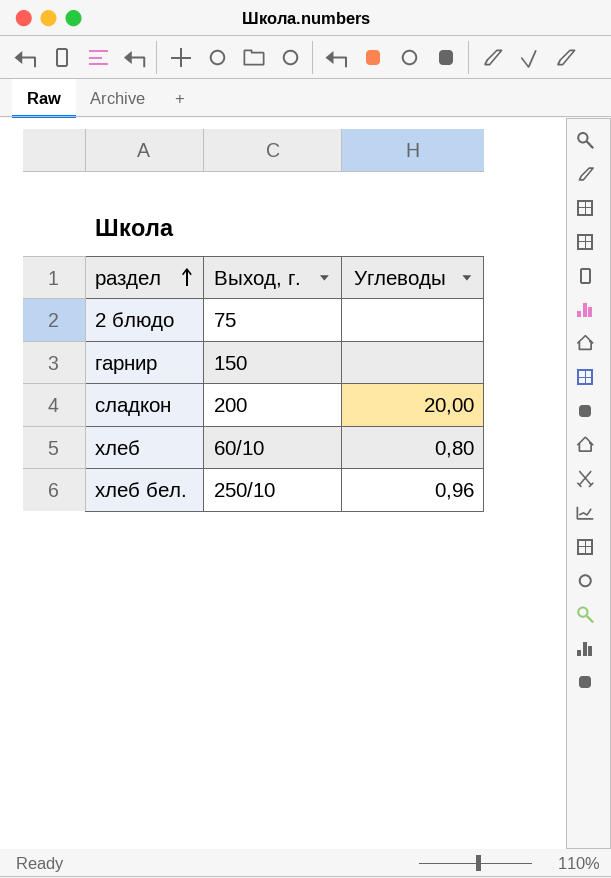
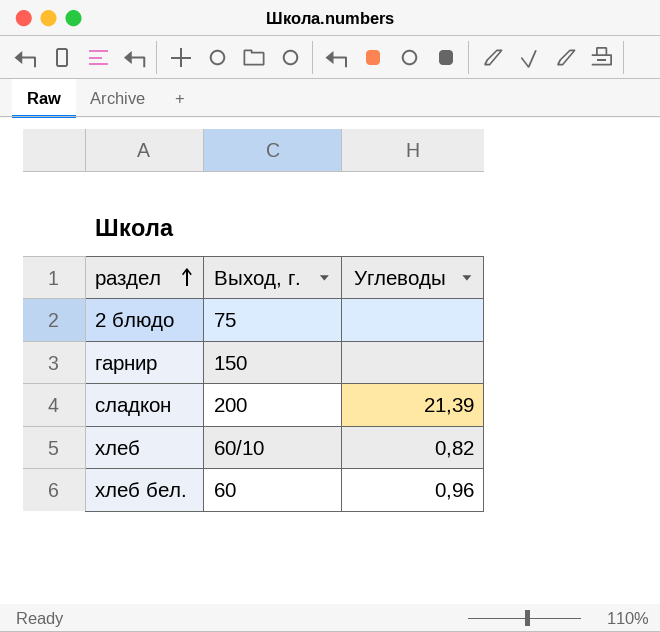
сладкон | Углеводы: 20,00 -> 21,39
хлеб | Углеводы: 0,80 -> 0,82
хлеб бел. | Выход, г.: 250/10 -> 60

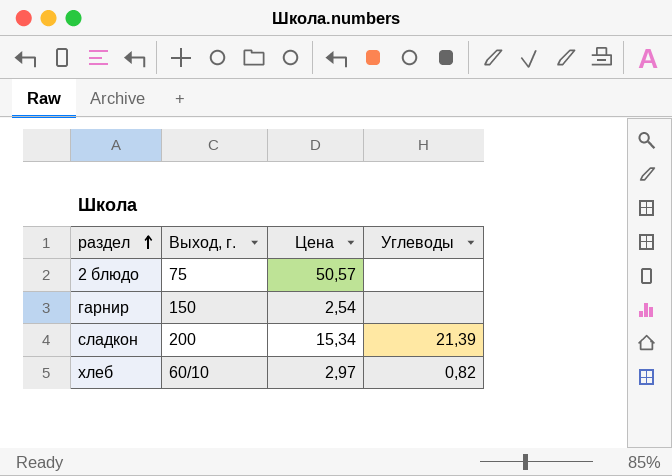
column Цена | position: none -> 3
row хлеб бел.: 60 | 0,96 -> none

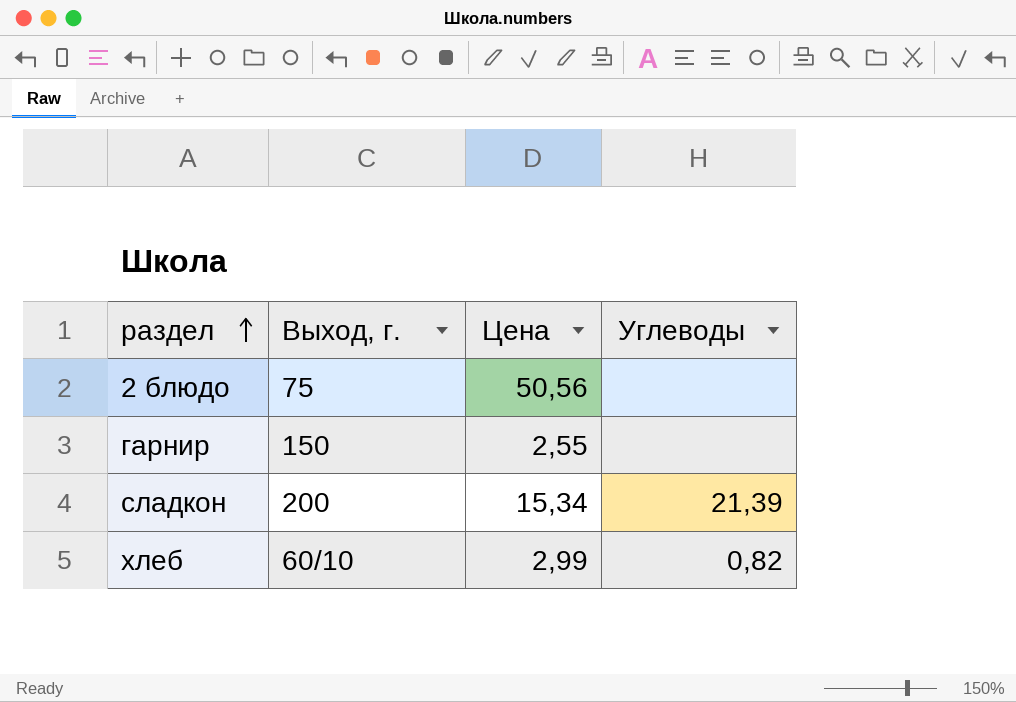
2 блюдо | Цена: 50,57 -> 50,56
гарнир | Цена: 2,54 -> 2,55
хлеб | Цена: 2,97 -> 2,99

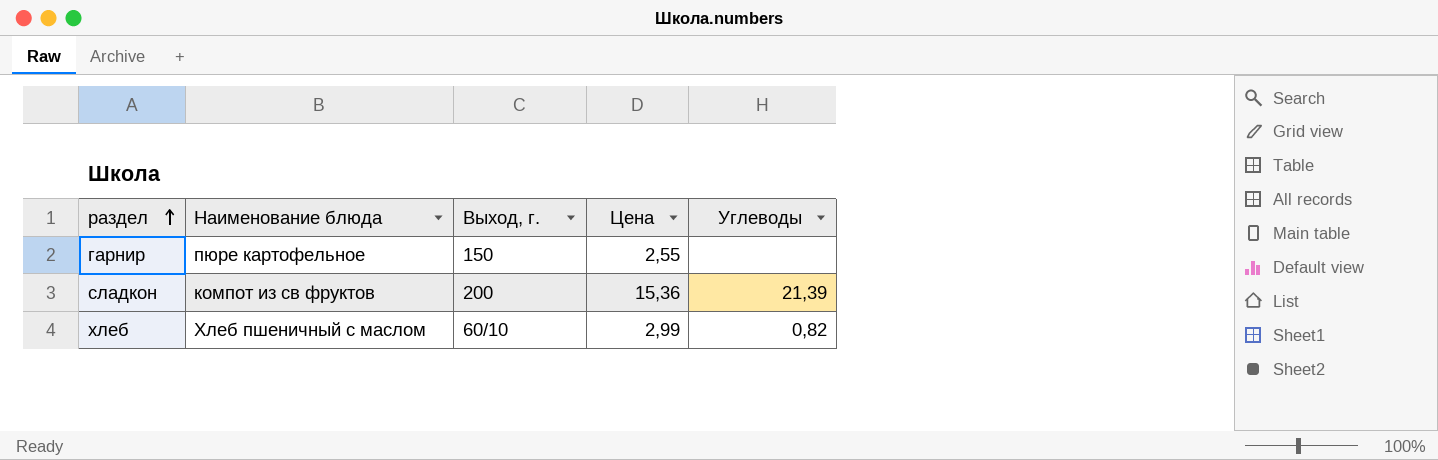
column Наименование блюда | position: none -> 2
row 2 блюдо: 75 | 50,56 | none -> none
сладкон | Цена: 15,34 -> 15,36

